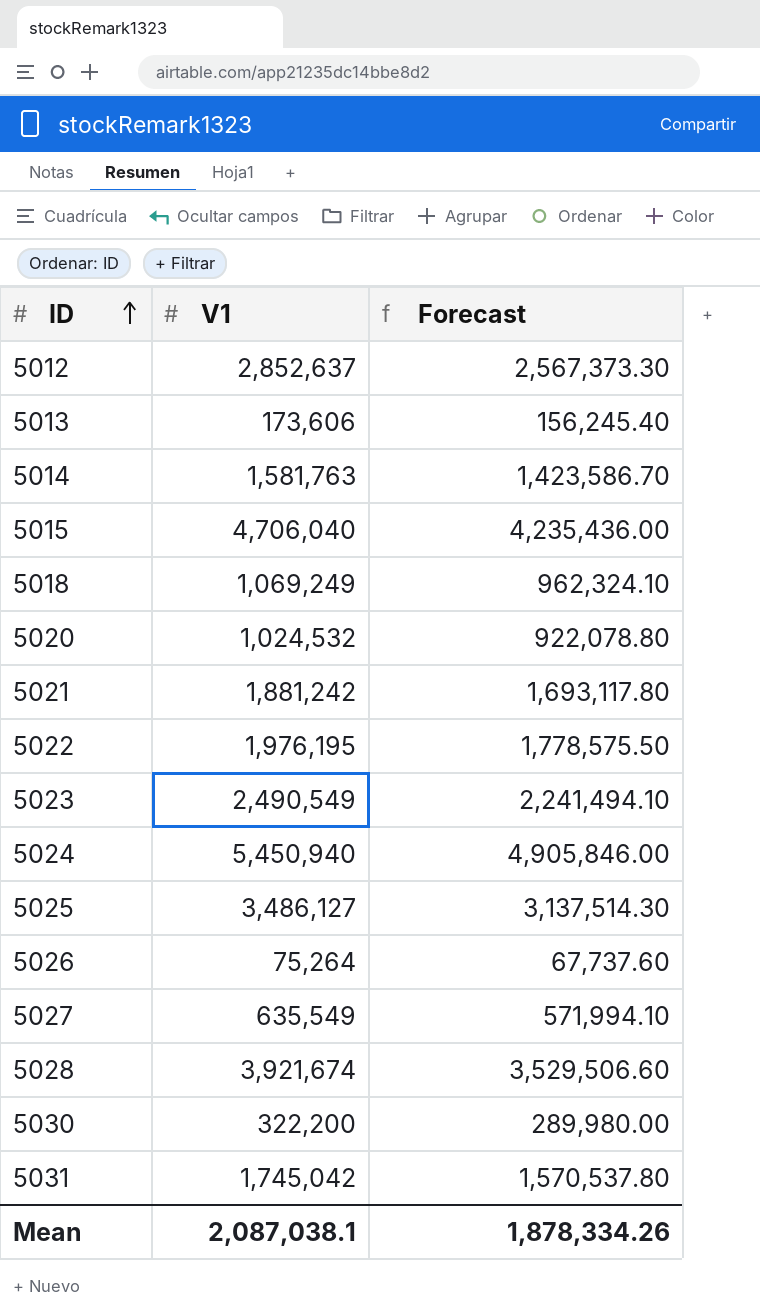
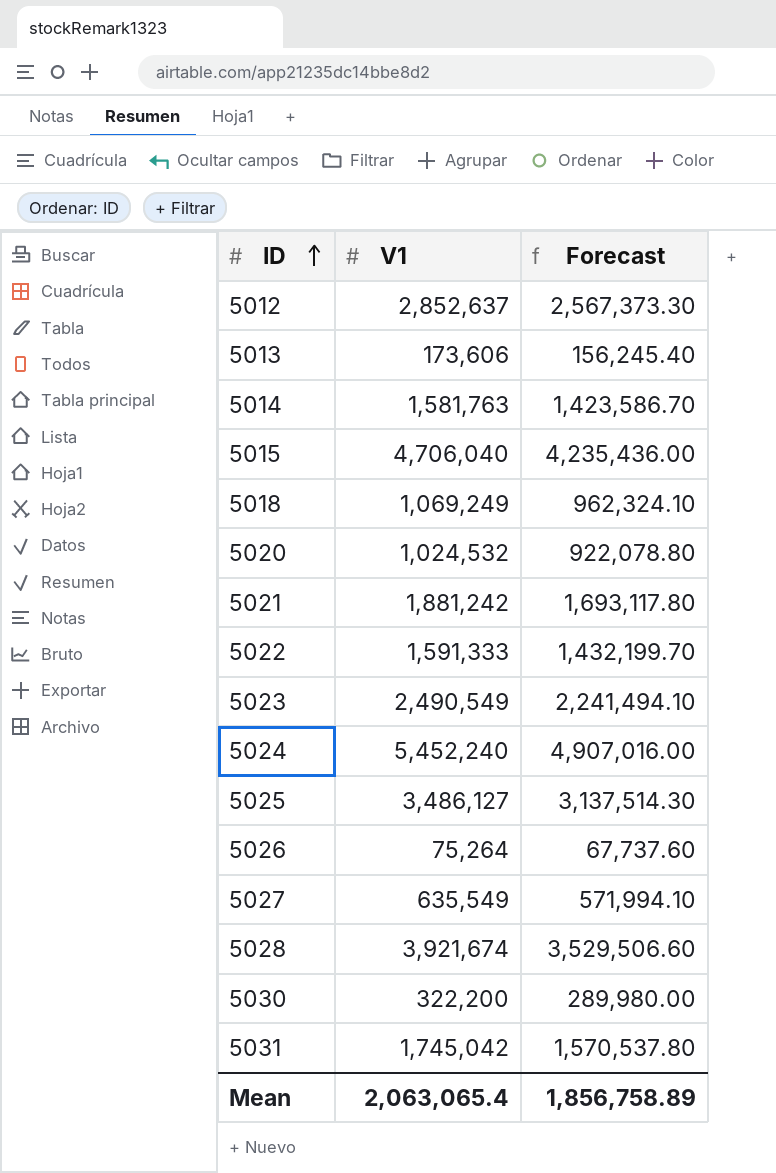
5022 | V1: 1,976,195 -> 1,591,333
5022 | Forecast: 1,778,575.50 -> 1,432,199.70
5024 | V1: 5,450,940 -> 5,452,240
5024 | Forecast: 4,905,846.00 -> 4,907,016.00
Mean | V1: 2,087,038.1 -> 2,063,065.4
Mean | Forecast: 1,878,334.26 -> 1,856,758.89

